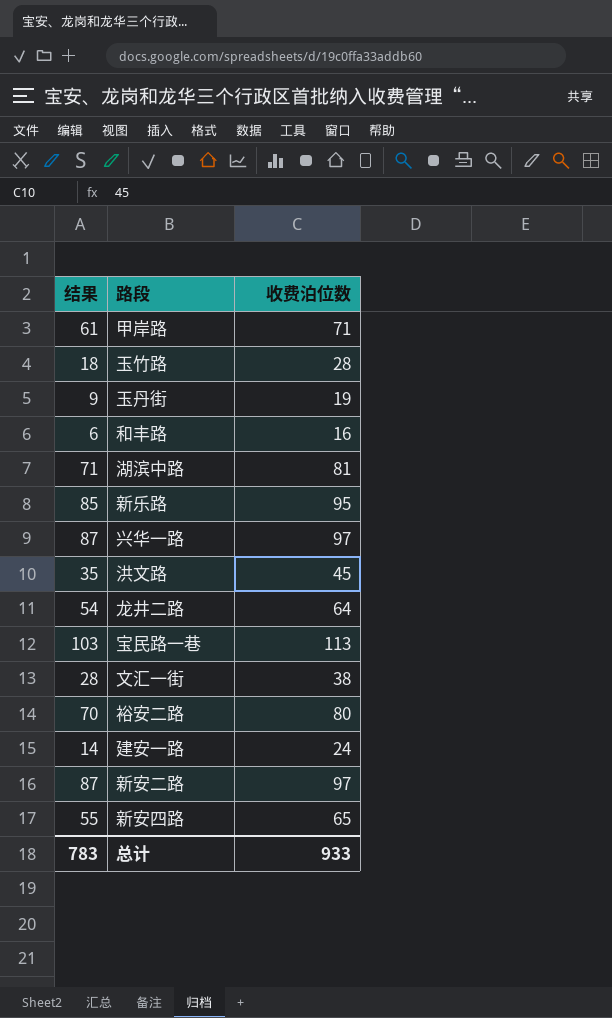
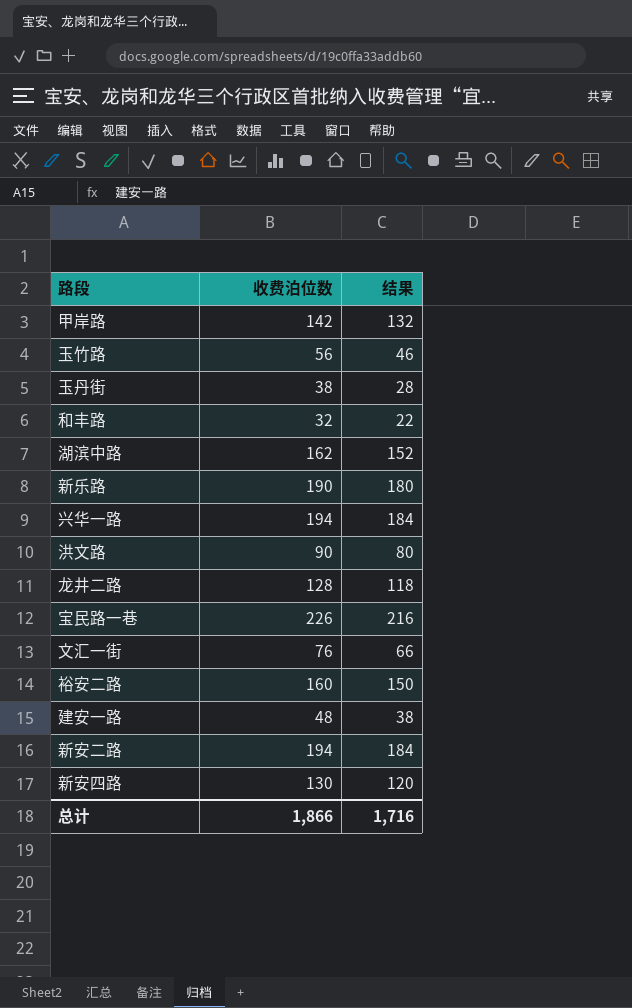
column 结果 | position: 1 -> 3
甲岸路 | 收费泊位数: 71 -> 142
甲岸路 | 结果: 61 -> 132
玉竹路 | 收费泊位数: 28 -> 56
玉竹路 | 结果: 18 -> 46
玉丹街 | 收费泊位数: 19 -> 38
玉丹街 | 结果: 9 -> 28
和丰路 | 收费泊位数: 16 -> 32
和丰路 | 结果: 6 -> 22
湖滨中路 | 收费泊位数: 81 -> 162
湖滨中路 | 结果: 71 -> 152
新乐路 | 收费泊位数: 95 -> 190
新乐路 | 结果: 85 -> 180
兴华一路 | 收费泊位数: 97 -> 194
兴华一路 | 结果: 87 -> 184
洪文路 | 收费泊位数: 45 -> 90
洪文路 | 结果: 35 -> 80
龙井二路 | 收费泊位数: 64 -> 128
龙井二路 | 结果: 54 -> 118
宝民路一巷 | 收费泊位数: 113 -> 226
宝民路一巷 | 结果: 103 -> 216
文汇一街 | 收费泊位数: 38 -> 76
文汇一街 | 结果: 28 -> 66
裕安二路 | 收费泊位数: 80 -> 160
裕安二路 | 结果: 70 -> 150
建安一路 | 收费泊位数: 24 -> 48
建安一路 | 结果: 14 -> 38
新安二路 | 收费泊位数: 97 -> 194
新安二路 | 结果: 87 -> 184
新安四路 | 收费泊位数: 65 -> 130
新安四路 | 结果: 55 -> 120
总计 | 收费泊位数: 933 -> 1,866
总计 | 结果: 783 -> 1,716

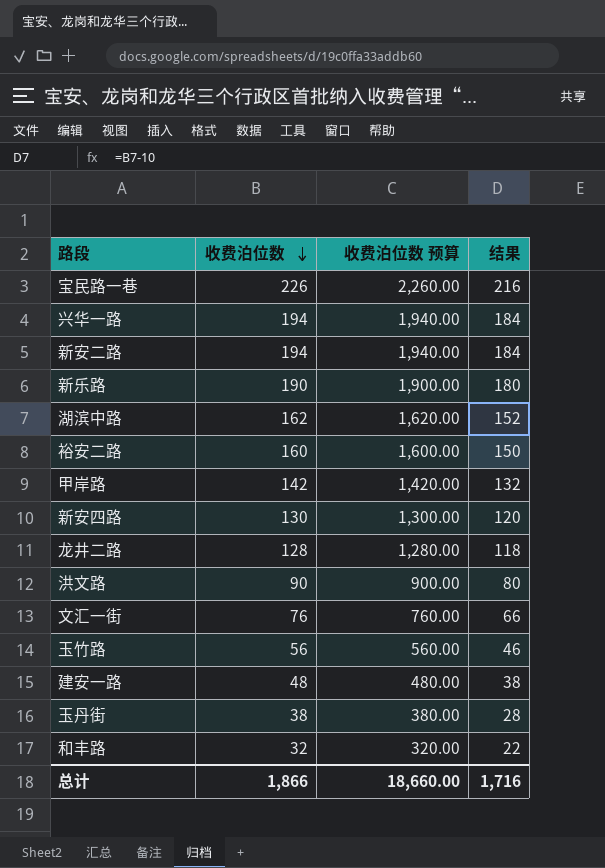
row order: none -> 收费泊位数 descending
column 收费泊位数 预算 | formula: none -> [收费泊位数] * 10

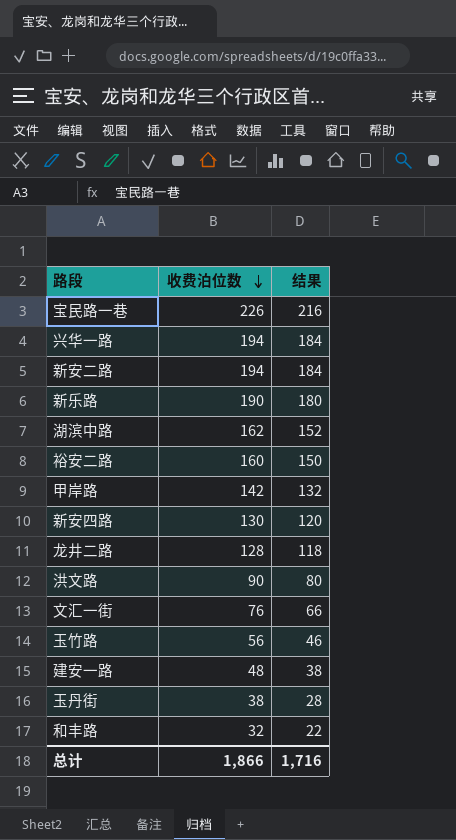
column 收费泊位数 预算 | formula: [收费泊位数] * 10 -> none

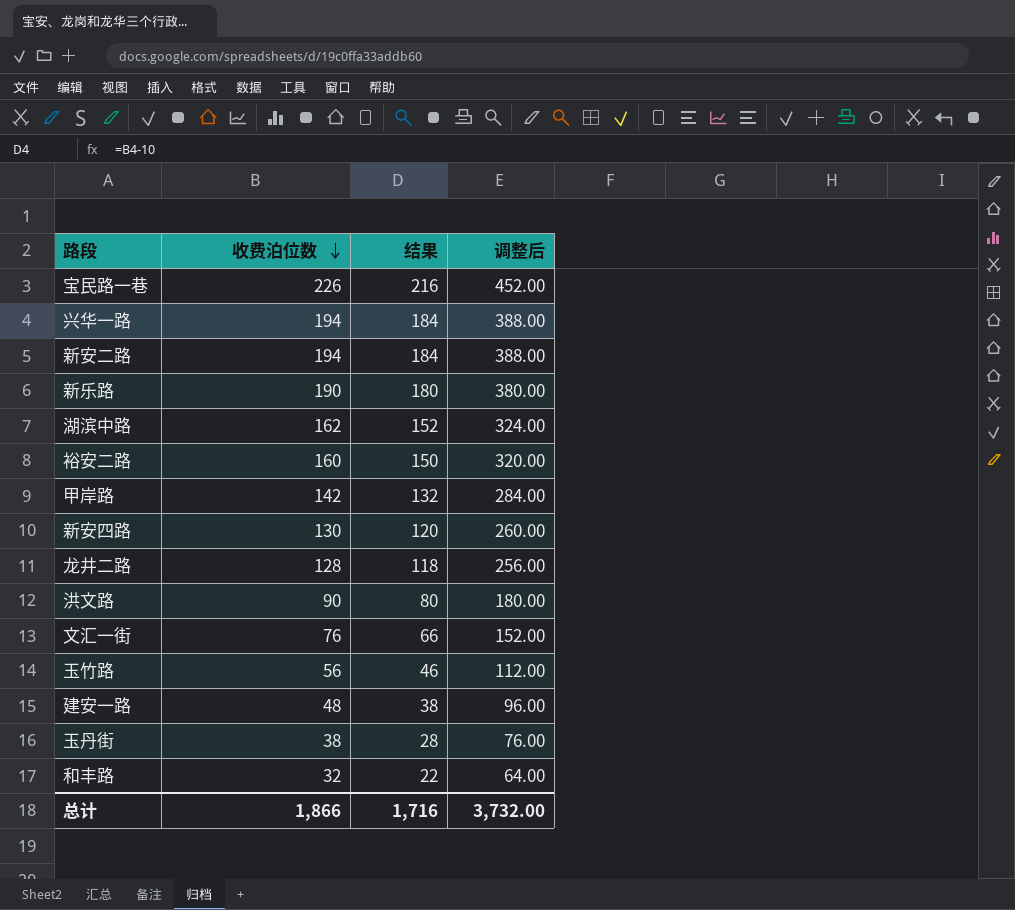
column 调整后 | formula: none -> [收费泊位数] * 2

